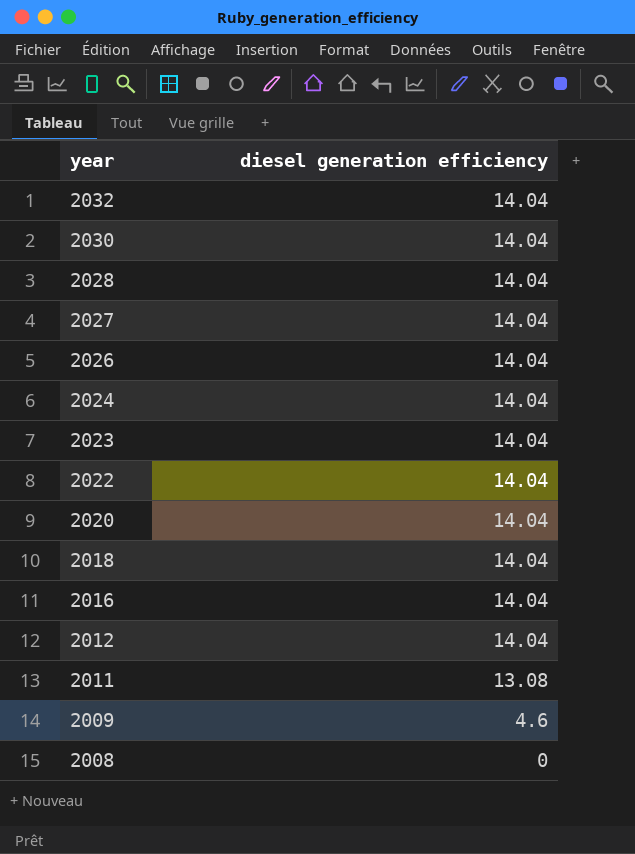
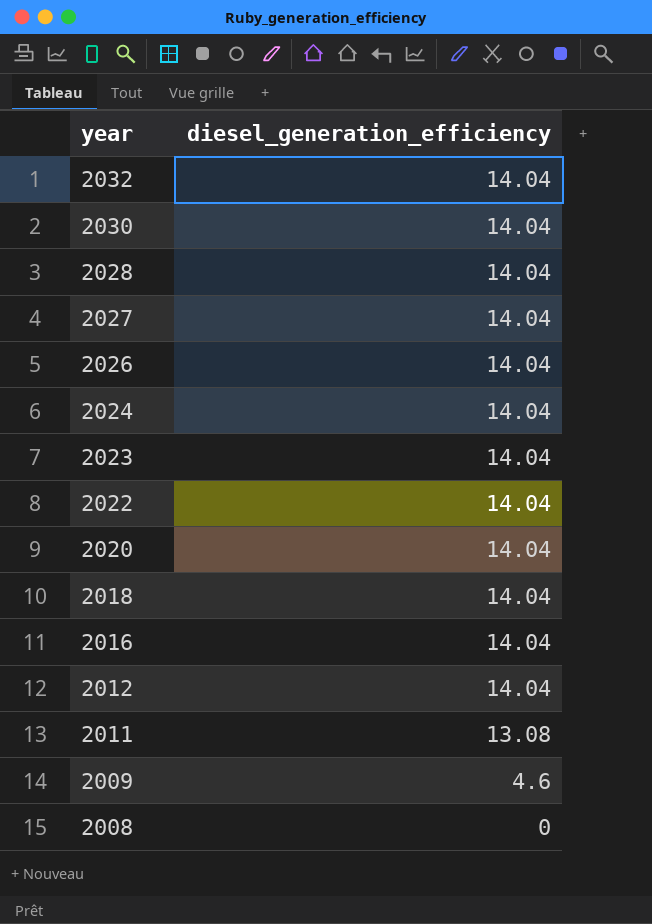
column name: diesel generation efficiency -> diesel_generation_efficiency

